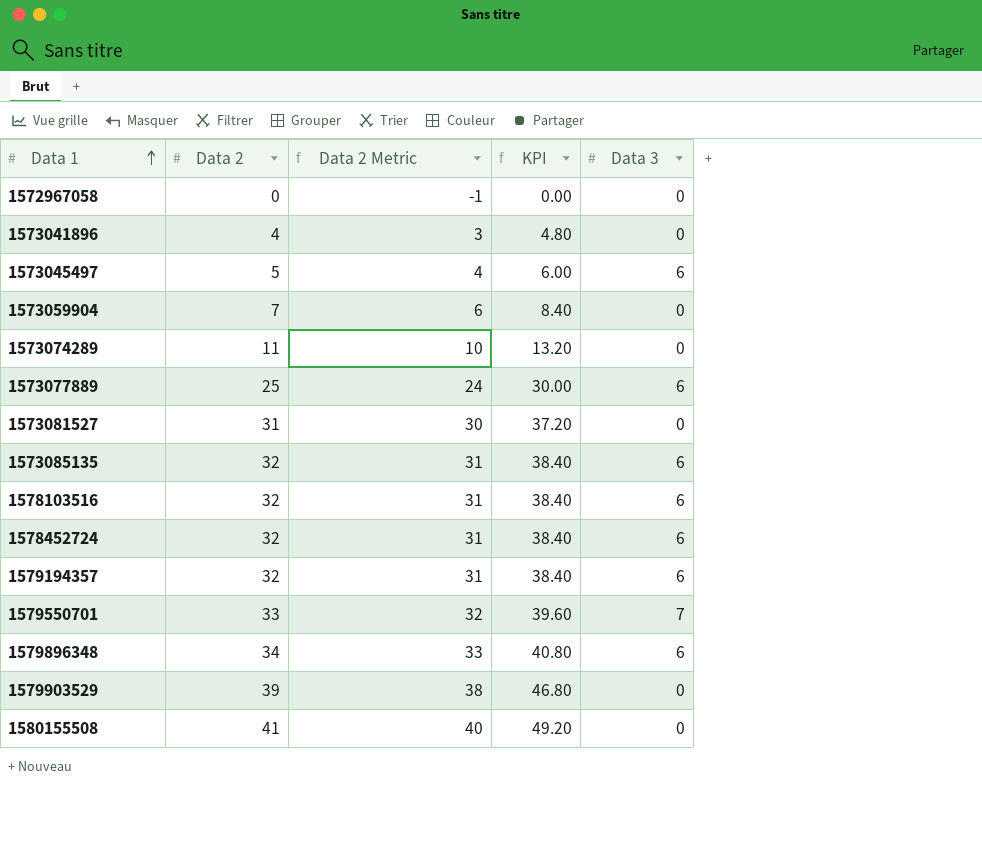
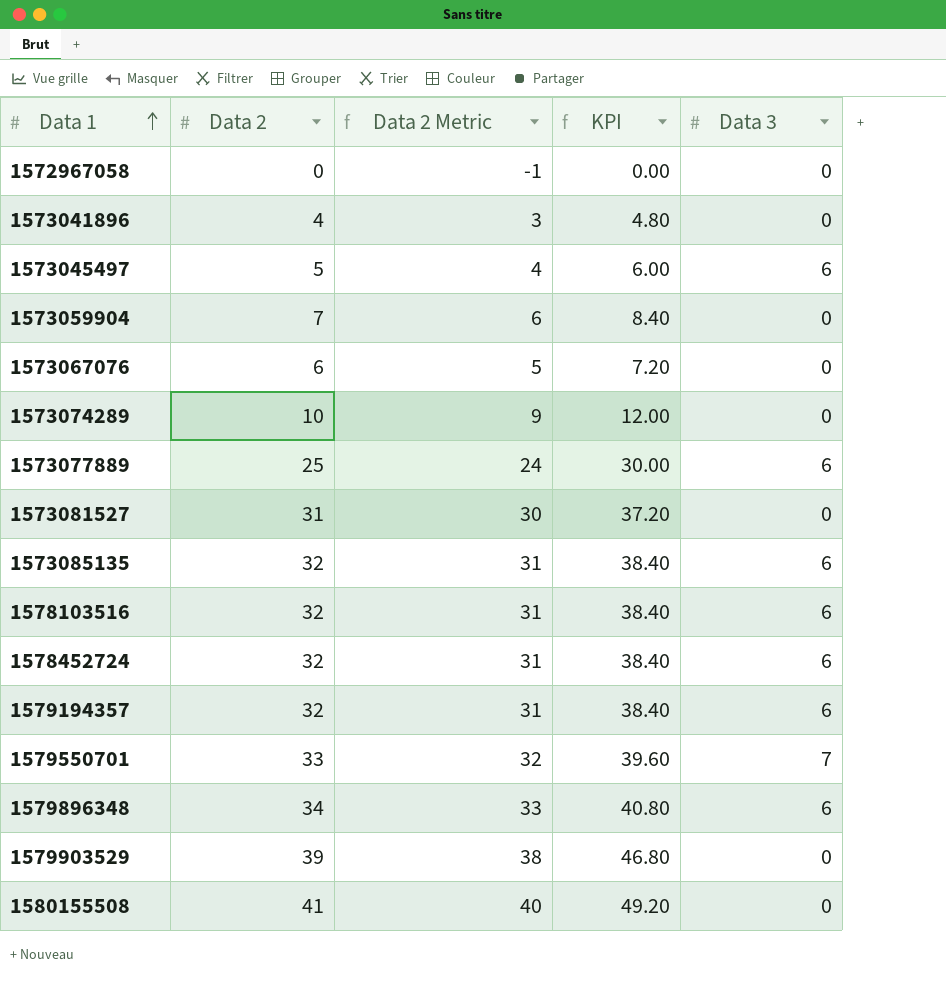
row 1573067076: none -> 6 | 5 | 7.20 | 0
1573074289 | Data 2: 11 -> 10
1573074289 | Data 2 Metric: 10 -> 9
1573074289 | KPI: 13.20 -> 12.00

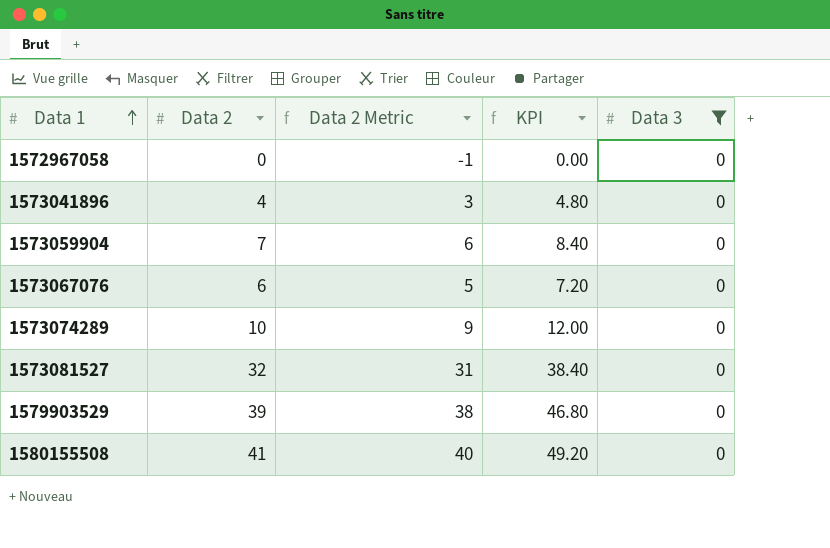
filter: none -> Data 3 = 0
1573081527 | Data 2: 31 -> 32
1573081527 | Data 2 Metric: 30 -> 31
1573081527 | KPI: 37.20 -> 38.40

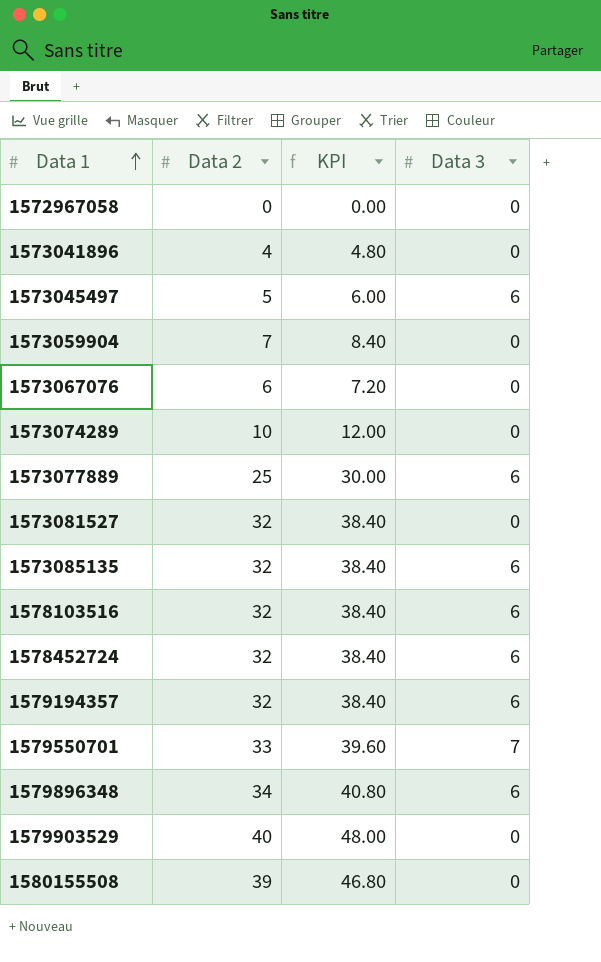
filter: Data 3 = 0 -> none
column Data 2 Metric | formula: [Data 2] - 1 -> none
1579903529 | Data 2: 39 -> 40
1579903529 | KPI: 46.80 -> 48.00
1580155508 | Data 2: 41 -> 39
1580155508 | KPI: 49.20 -> 46.80

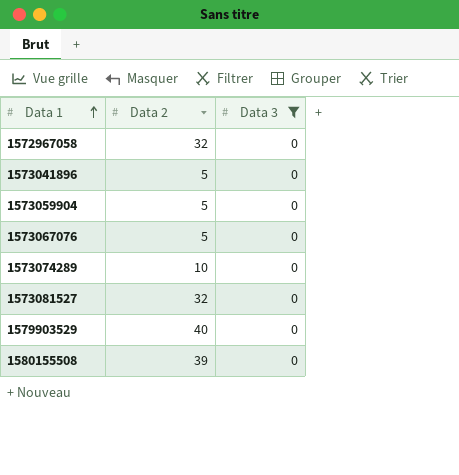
filter: none -> Data 3 = 0
column KPI | formula: [Data 2] * 1.2 -> none
1572967058 | Data 2: 0 -> 32
1573041896 | Data 2: 4 -> 5
1573059904 | Data 2: 7 -> 5
1573067076 | Data 2: 6 -> 5

